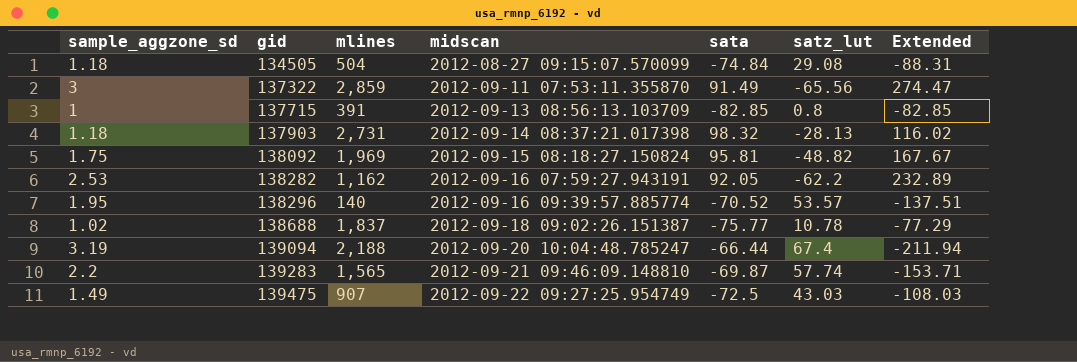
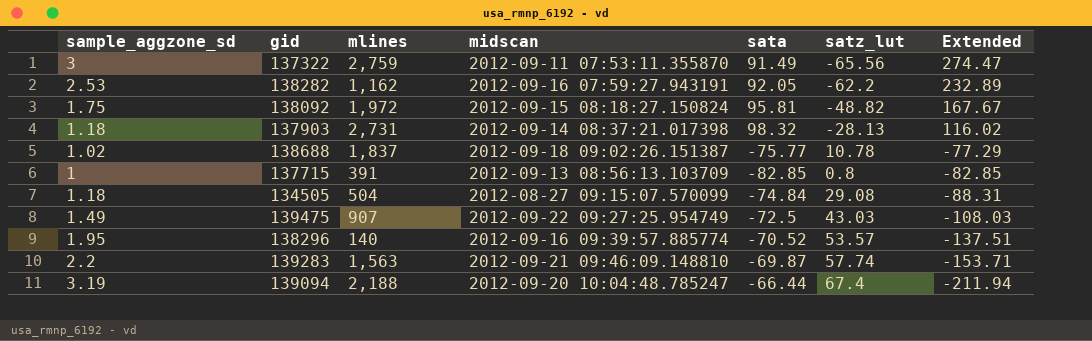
row order: gid ascending -> Extended descending
137322 | mlines: 2,859 -> 2,759
138092 | mlines: 1,969 -> 1,972
139283 | mlines: 1,565 -> 1,563

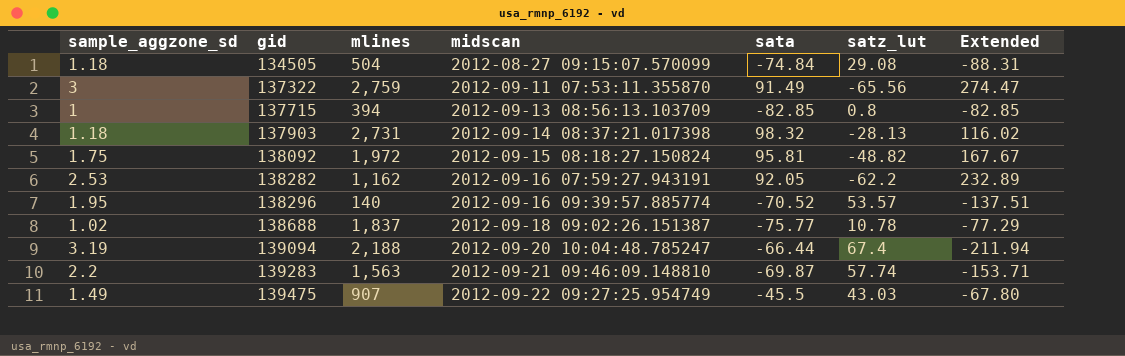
row order: Extended descending -> gid ascending
137715 | mlines: 391 -> 394
139475 | sata: -72.5 -> -45.5
139475 | Extended: -108.03 -> -67.80

